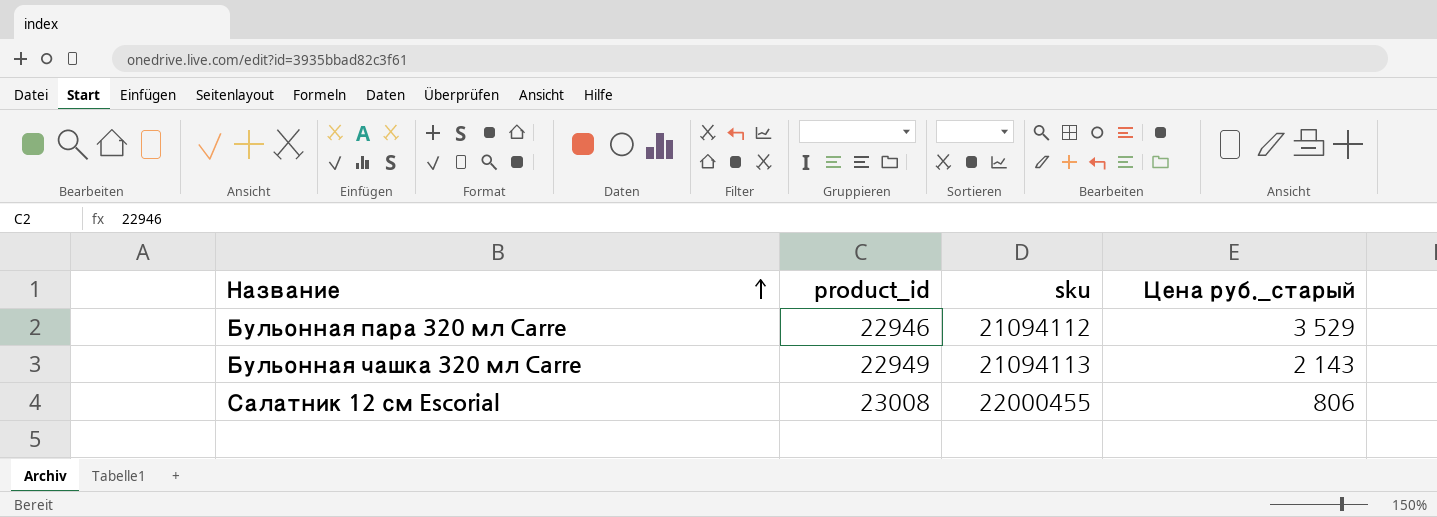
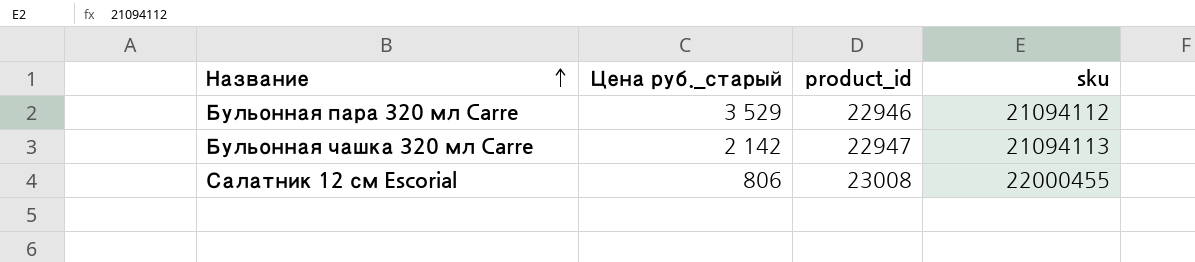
column Цена руб._старый | position: 4 -> 2
Бульонная чашка 320 мл Carre | Цена руб._старый: 2 143 -> 2 142
Бульонная чашка 320 мл Carre | product_id: 22949 -> 22947

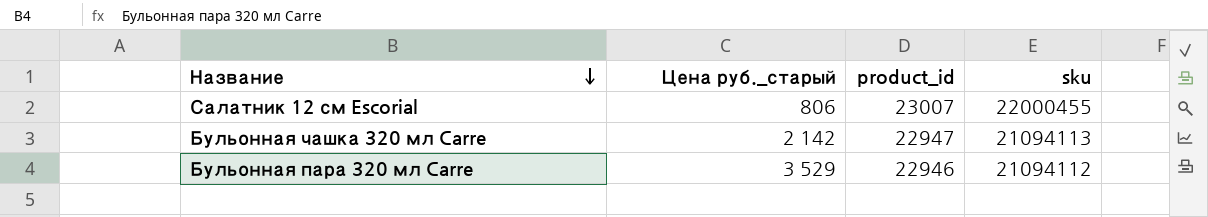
row order: Название ascending -> Название descending
Салатник 12 см Escorial | product_id: 23008 -> 23007

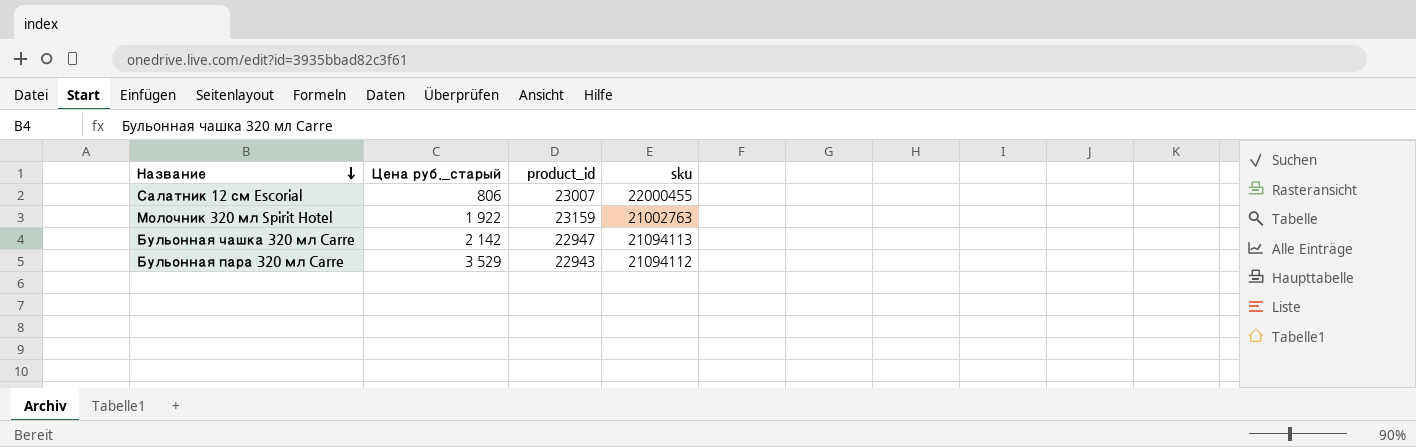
row Молочник 320 мл Spirit Hotel: none -> 1 922 | 23159 | 21002763
Бульонная пара 320 мл Carre | product_id: 22946 -> 22943

